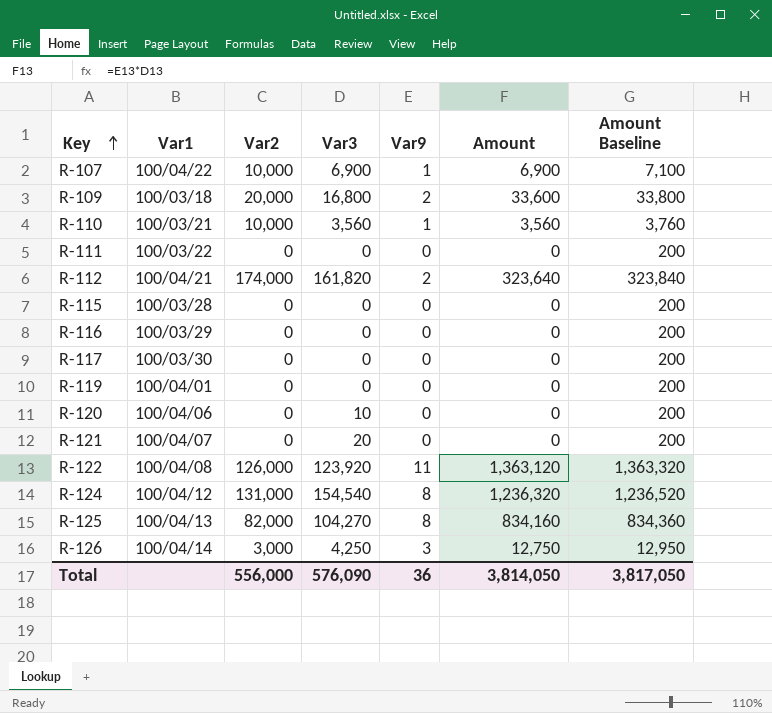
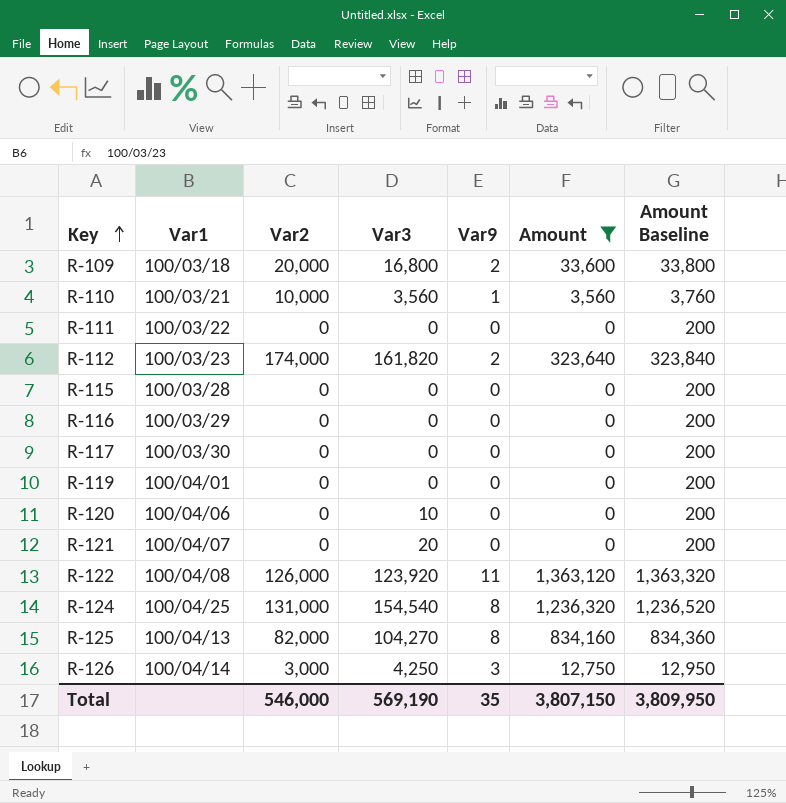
filter: none -> Amount != 6,900
R-112 | Var1: 100/04/21 -> 100/03/23
R-124 | Var1: 100/04/12 -> 100/04/25
Total | Var2: 556,000 -> 546,000
Total | Var3: 576,090 -> 569,190
Total | Var9: 36 -> 35
Total | Amount: 3,814,050 -> 3,807,150
Total | Amount Baseline: 3,817,050 -> 3,809,950

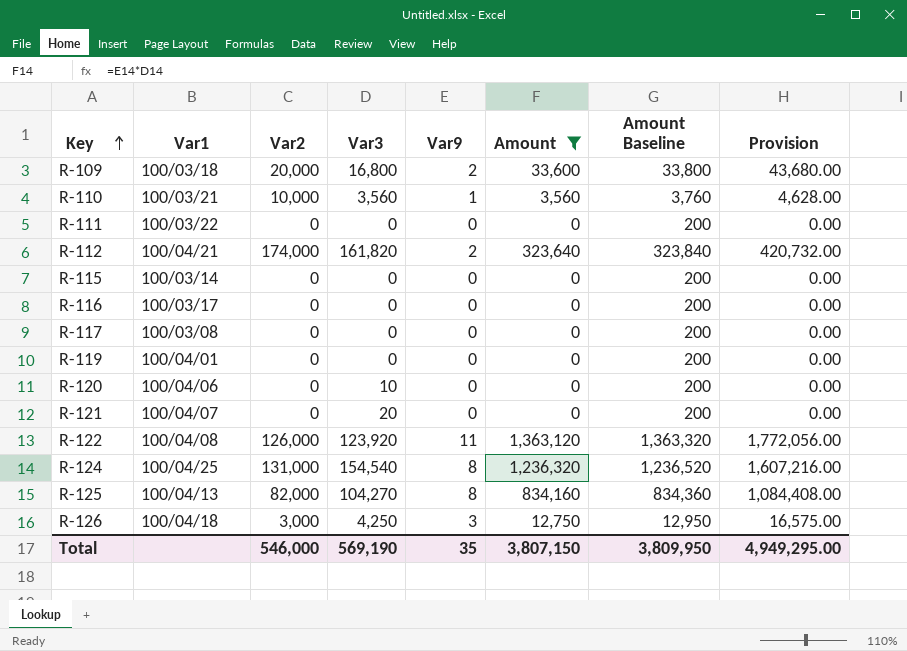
column Provision | formula: none -> [Amount] * 1.3
R-112 | Var1: 100/03/23 -> 100/04/21
R-115 | Var1: 100/03/28 -> 100/03/14
R-116 | Var1: 100/03/29 -> 100/03/17
R-117 | Var1: 100/03/30 -> 100/03/08
R-126 | Var1: 100/04/14 -> 100/04/18

